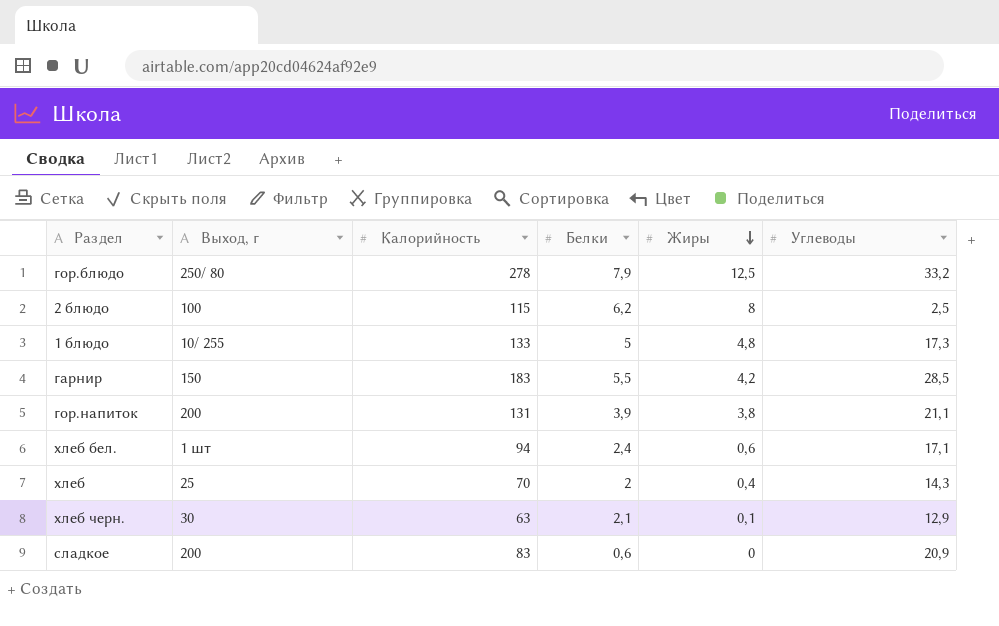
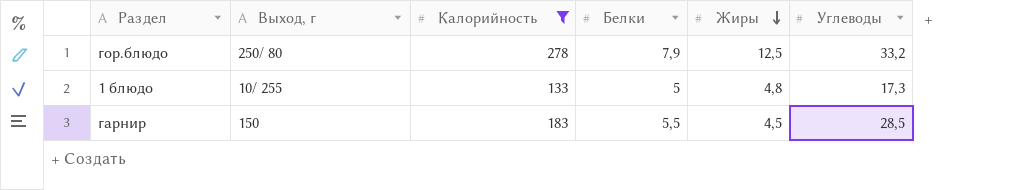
filter: none -> Калорийность >= 133
гарнир | Жиры: 4,2 -> 4,5

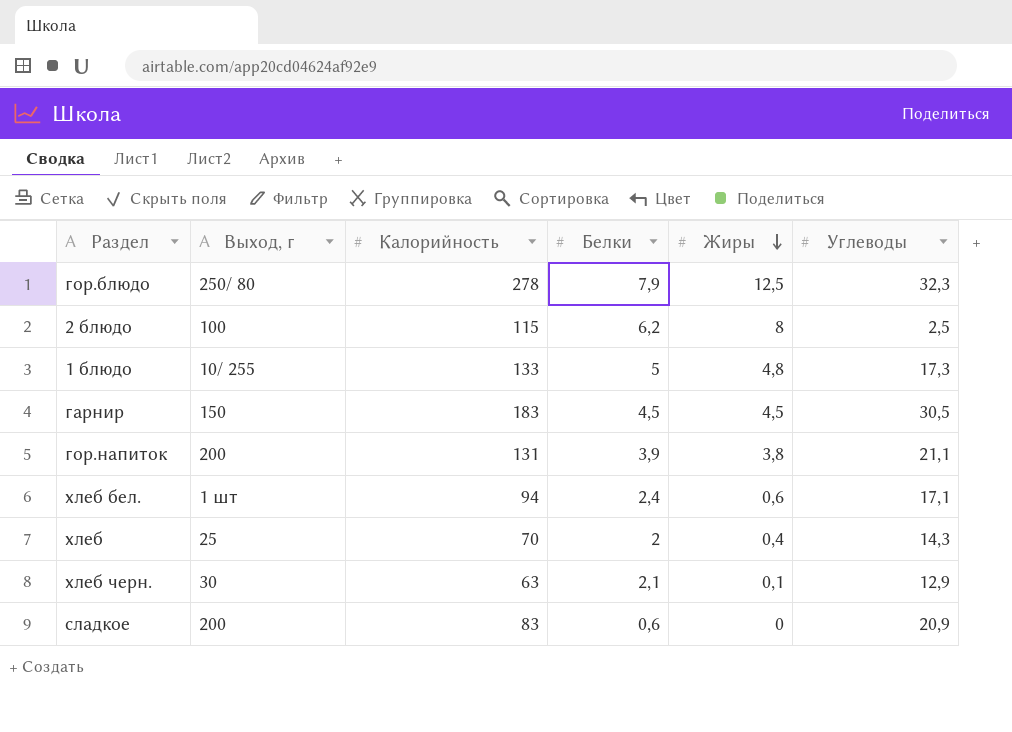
filter: Калорийность >= 133 -> none
гор.блюдо | Углеводы: 33,2 -> 32,3
гарнир | Белки: 5,5 -> 4,5
гарнир | Углеводы: 28,5 -> 30,5

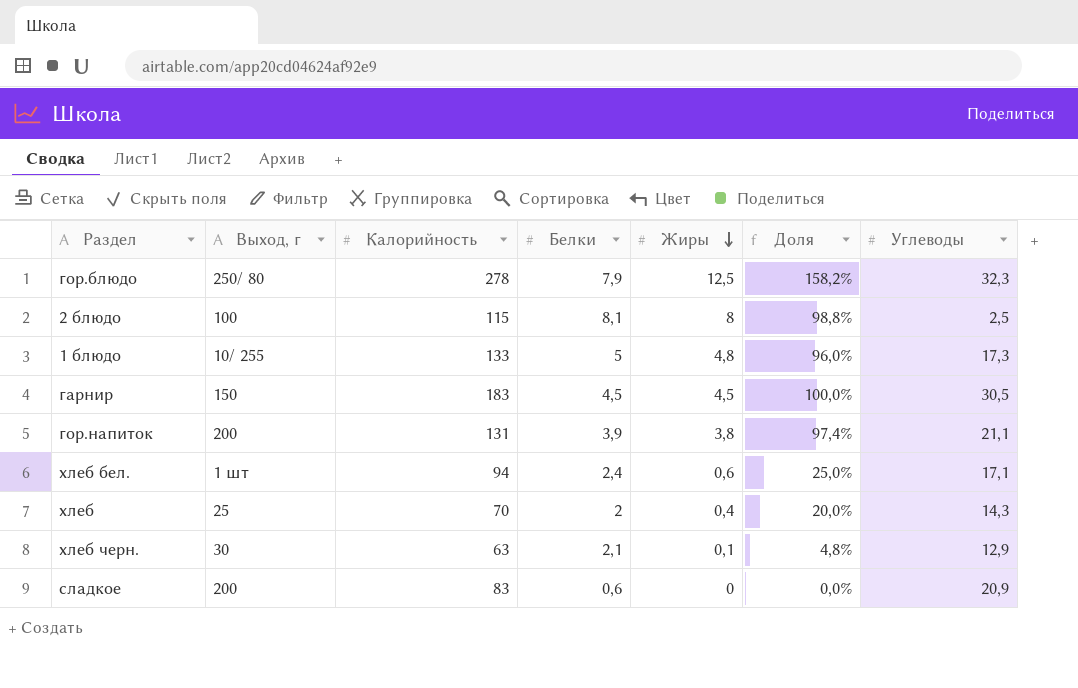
column Доля | formula: none -> [Жиры] / [Белки]
2 блюдо | Белки: 6,2 -> 8,1

